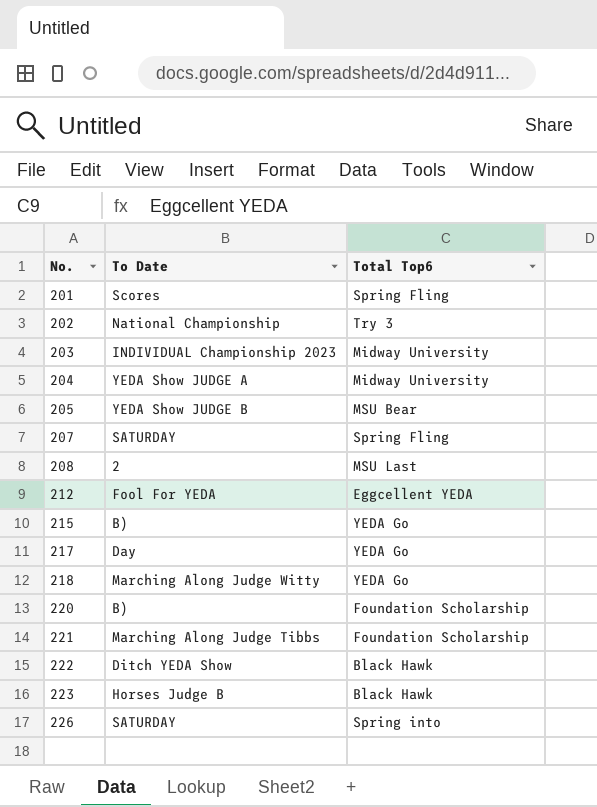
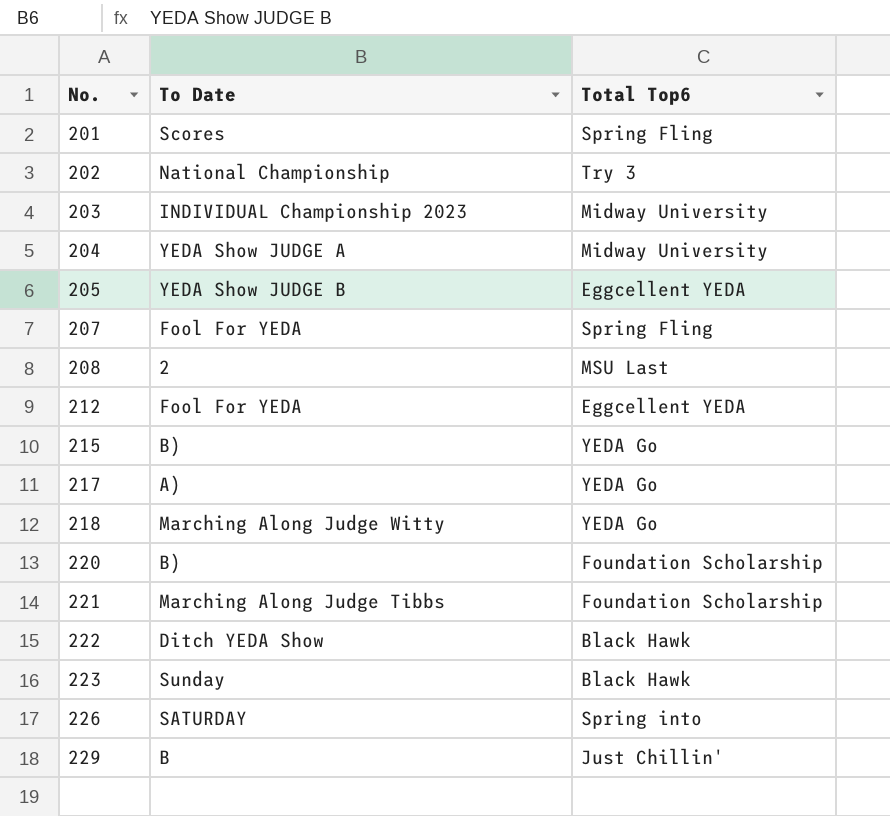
205 | Total Top6: MSU Bear -> Eggcellent YEDA
207 | To Date: SATURDAY -> Fool For YEDA
217 | To Date: Day -> A)
223 | To Date: Horses Judge B -> Sunday
row 229: none -> B | Just Chillin'

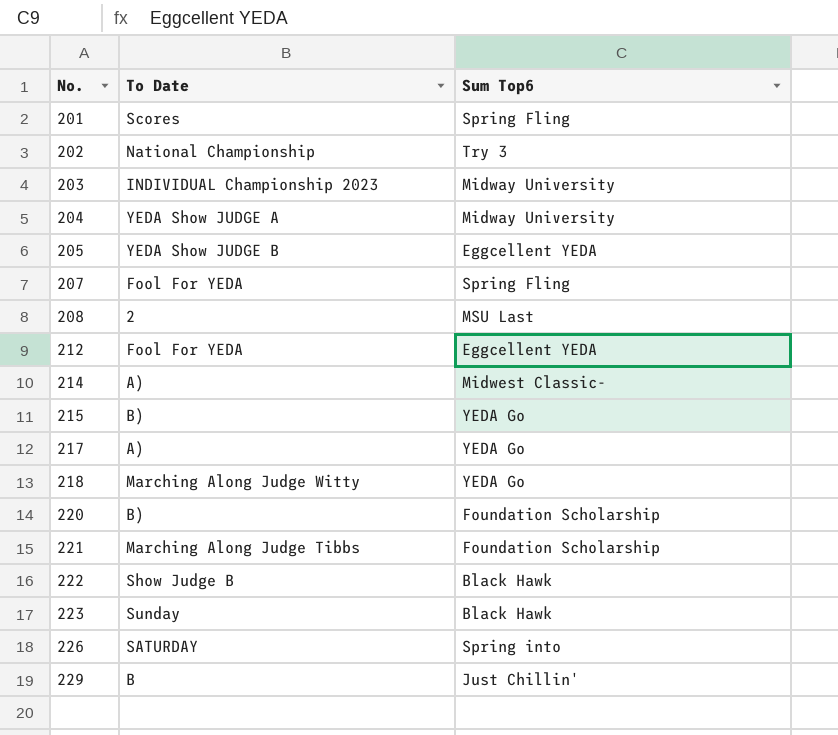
column name: Total Top6 -> Sum Top6
row 214: none -> A) | Midwest Classic-
222 | To Date: Ditch YEDA Show -> Show Judge B

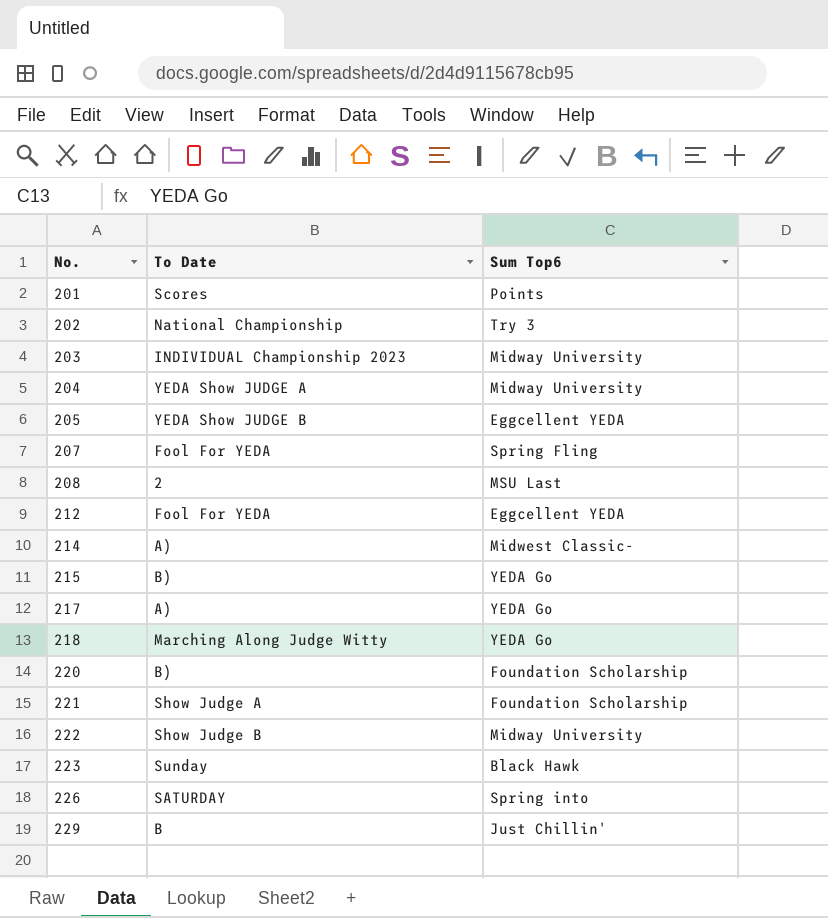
201 | Sum Top6: Spring Fling -> Points
221 | To Date: Marching Along Judge Tibbs -> Show Judge A
222 | Sum Top6: Black Hawk -> Midway University

